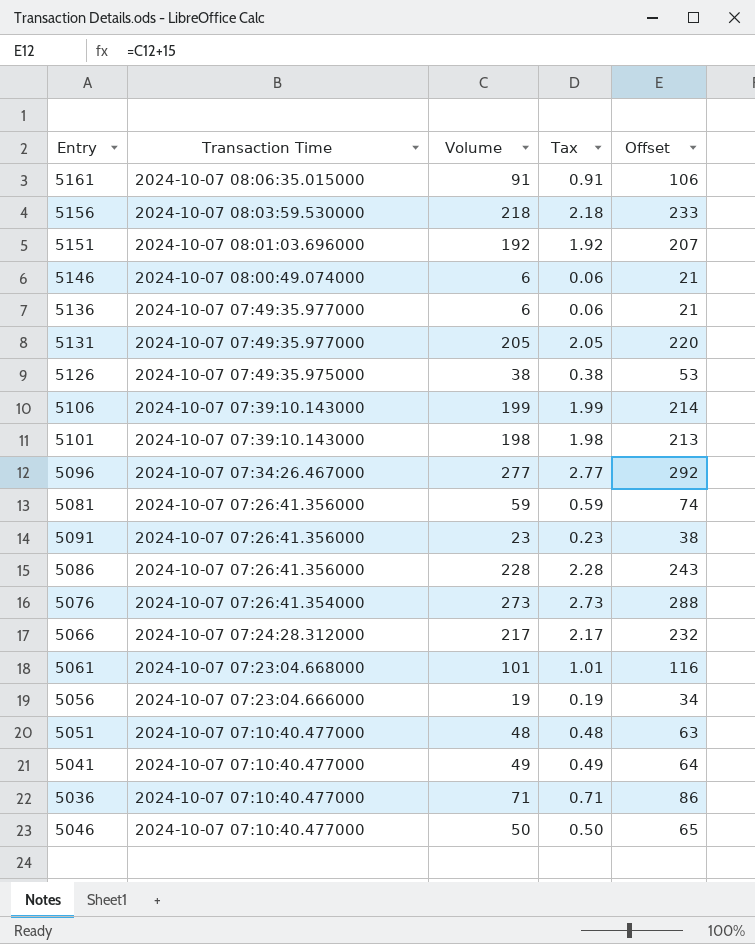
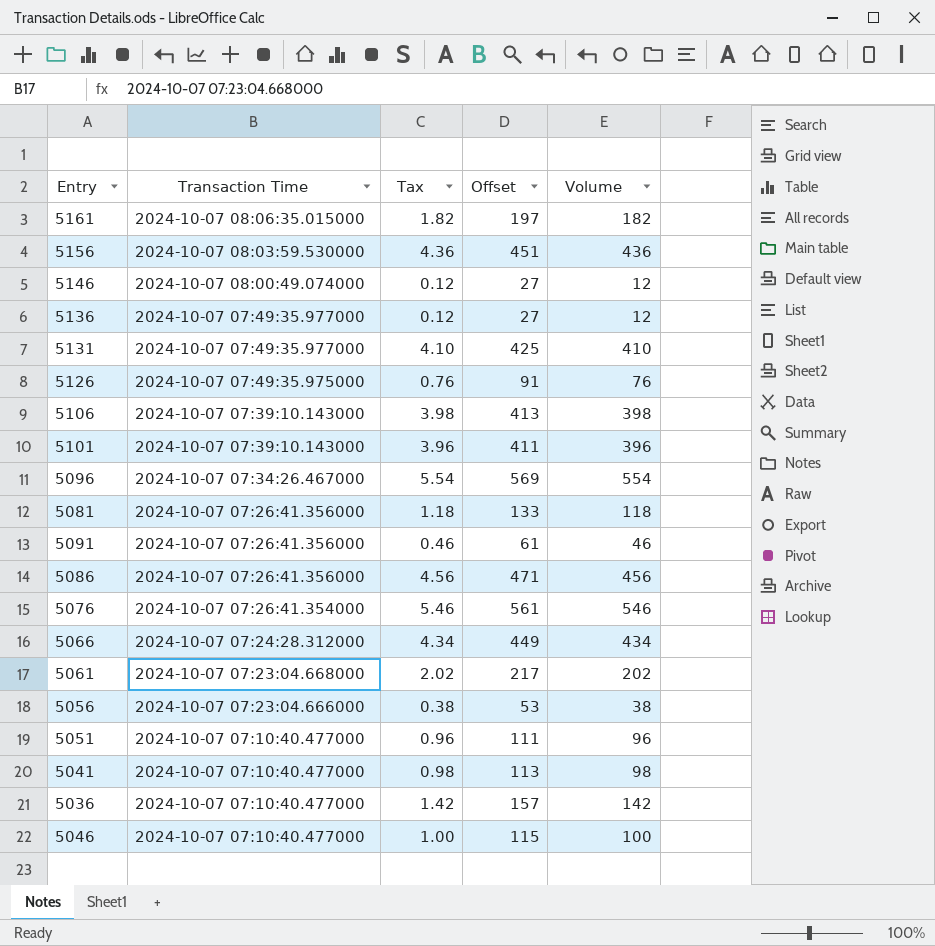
column Volume | position: 3 -> 5
row 5151: 2024-10-07 08:01:03.696000 | 192 | 1.92 | 207 -> none
5161 | Tax: 0.91 -> 1.82
5161 | Offset: 106 -> 197
5161 | Volume: 91 -> 182
5156 | Tax: 2.18 -> 4.36
5156 | Offset: 233 -> 451
5156 | Volume: 218 -> 436
5146 | Tax: 0.06 -> 0.12
5146 | Offset: 21 -> 27
5146 | Volume: 6 -> 12
5136 | Tax: 0.06 -> 0.12
5136 | Offset: 21 -> 27
5136 | Volume: 6 -> 12
5131 | Tax: 2.05 -> 4.10
5131 | Offset: 220 -> 425
5131 | Volume: 205 -> 410
5126 | Tax: 0.38 -> 0.76
5126 | Offset: 53 -> 91
5126 | Volume: 38 -> 76
5106 | Tax: 1.99 -> 3.98
5106 | Offset: 214 -> 413
5106 | Volume: 199 -> 398
5101 | Tax: 1.98 -> 3.96
5101 | Offset: 213 -> 411
5101 | Volume: 198 -> 396
5096 | Tax: 2.77 -> 5.54
5096 | Offset: 292 -> 569
5096 | Volume: 277 -> 554
5081 | Tax: 0.59 -> 1.18
5081 | Offset: 74 -> 133
5081 | Volume: 59 -> 118
5091 | Tax: 0.23 -> 0.46
5091 | Offset: 38 -> 61
5091 | Volume: 23 -> 46
5086 | Tax: 2.28 -> 4.56
5086 | Offset: 243 -> 471
5086 | Volume: 228 -> 456
5076 | Tax: 2.73 -> 5.46
5076 | Offset: 288 -> 561
5076 | Volume: 273 -> 546
5066 | Tax: 2.17 -> 4.34
5066 | Offset: 232 -> 449
5066 | Volume: 217 -> 434
5061 | Tax: 1.01 -> 2.02
5061 | Offset: 116 -> 217
5061 | Volume: 101 -> 202
5056 | Tax: 0.19 -> 0.38
5056 | Offset: 34 -> 53
5056 | Volume: 19 -> 38
5051 | Tax: 0.48 -> 0.96
5051 | Offset: 63 -> 111
5051 | Volume: 48 -> 96
5041 | Tax: 0.49 -> 0.98
5041 | Offset: 64 -> 113
5041 | Volume: 49 -> 98
5036 | Tax: 0.71 -> 1.42
5036 | Offset: 86 -> 157
5036 | Volume: 71 -> 142
5046 | Tax: 0.50 -> 1.00
5046 | Offset: 65 -> 115
5046 | Volume: 50 -> 100

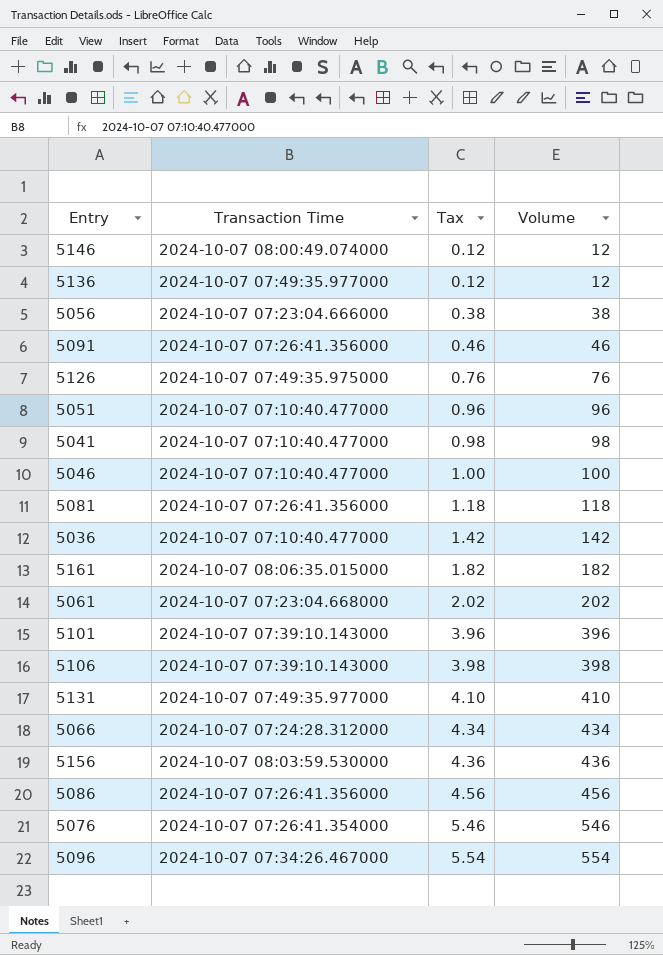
row order: Transaction Time descending -> Tax ascending
column Offset | formula: [Volume] + 15 -> none

